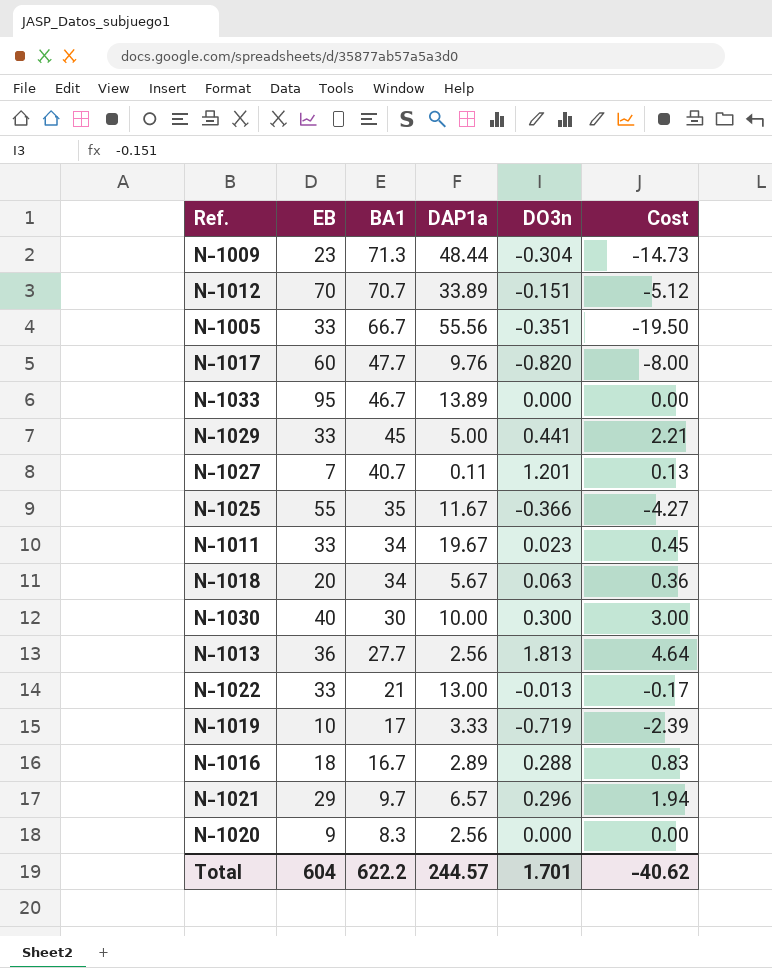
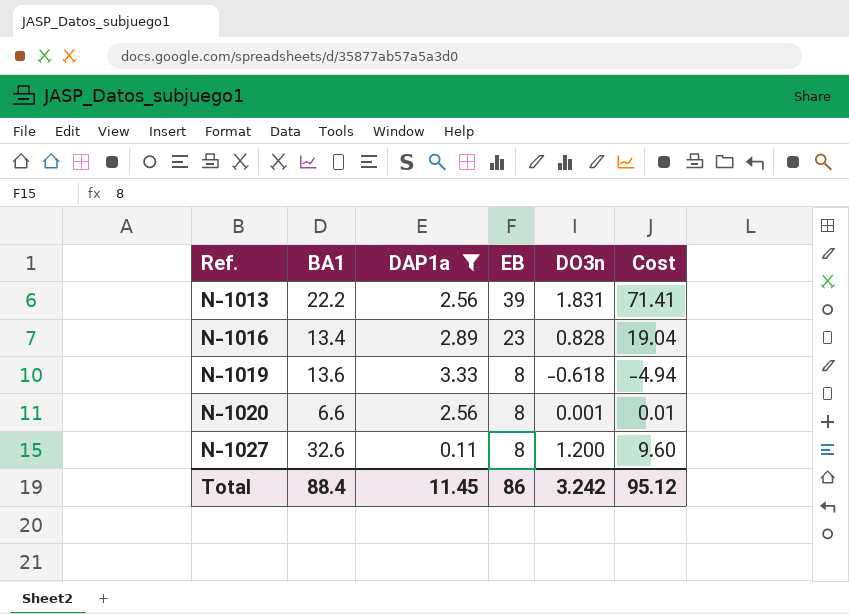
filter: none -> DAP1a <= 3.33
row order: BA1 descending -> Ref. ascending
column EB | position: 2 -> 4
column Cost | formula: [DAP1a] * [DO3n] -> [EB] * [DO3n]
N-1013 | BA1: 27.7 -> 22.2
N-1013 | EB: 36 -> 39
N-1013 | DO3n: 1.813 -> 1.831
N-1016 | BA1: 16.7 -> 13.4
N-1016 | EB: 18 -> 23
N-1016 | DO3n: 0.288 -> 0.828
N-1019 | BA1: 17 -> 13.6
N-1019 | EB: 10 -> 8
N-1019 | DO3n: -0.719 -> -0.618
N-1020 | BA1: 8.3 -> 6.6
N-1020 | EB: 9 -> 8
N-1020 | DO3n: 0.000 -> 0.001
N-1027 | BA1: 40.7 -> 32.6
N-1027 | EB: 7 -> 8
N-1027 | DO3n: 1.201 -> 1.200
Total | BA1: 622.2 -> 88.4
Total | DAP1a: 244.57 -> 11.45
Total | EB: 604 -> 86
Total | DO3n: 1.701 -> 3.242
Total | Cost: -40.62 -> 95.12

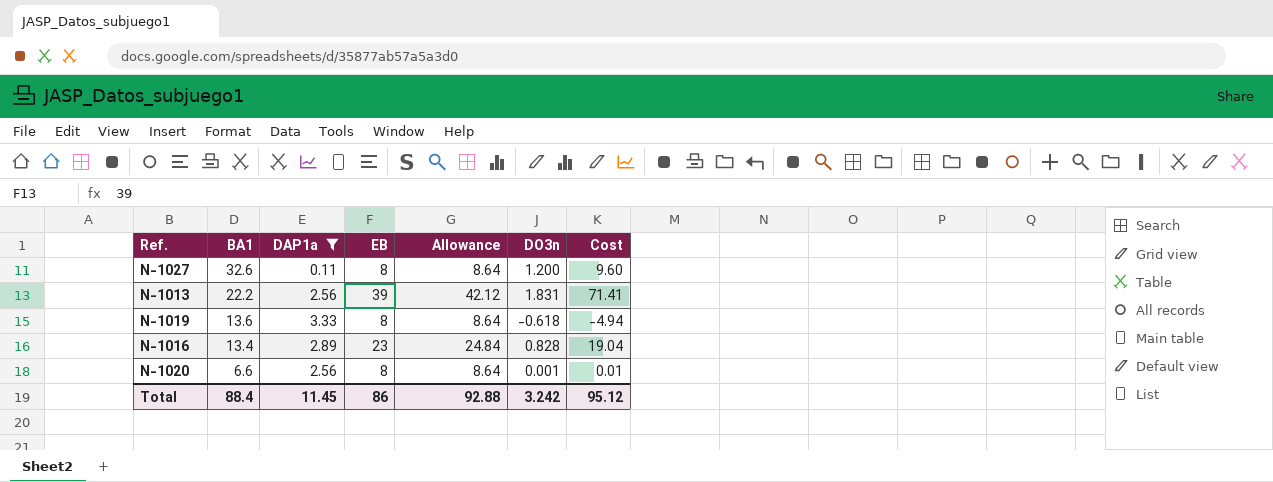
row order: Ref. ascending -> BA1 descending
column Allowance | formula: none -> [EB] * 1.08

